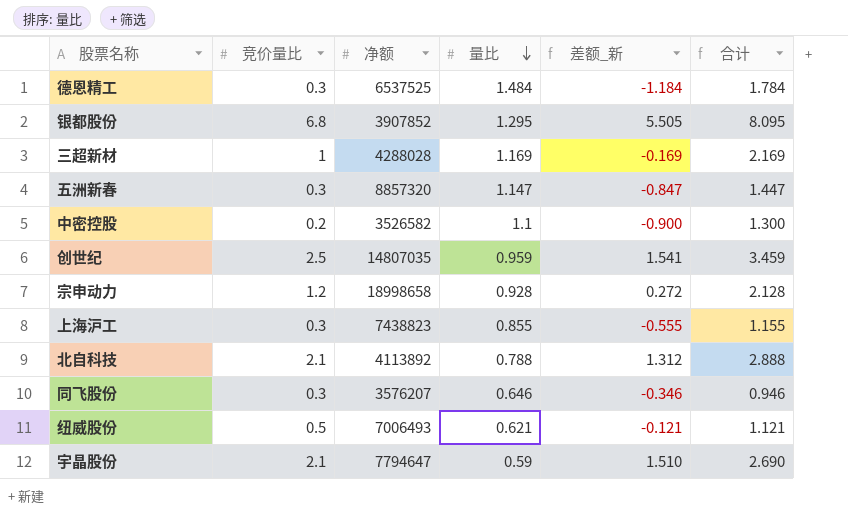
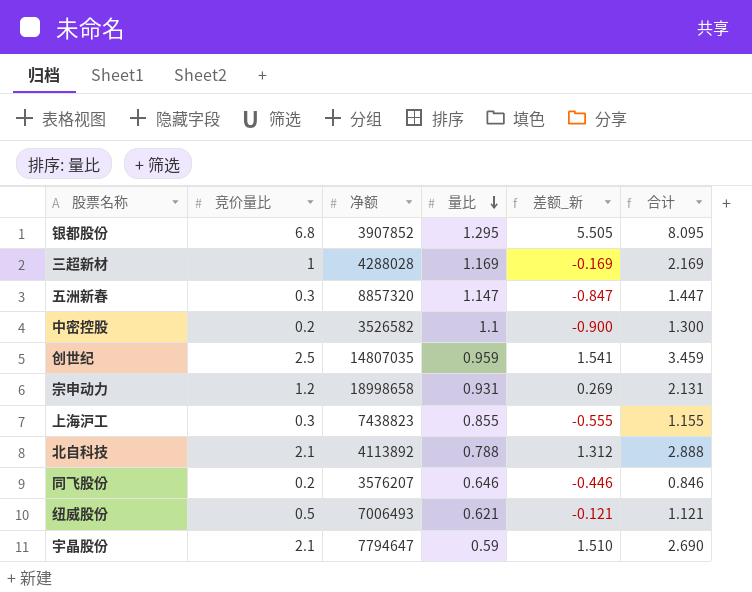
row 德恩精工: 0.3 | 6537525 | 1.484 | -1.184 | 1.784 -> none
宗申动力 | 量比: 0.928 -> 0.931
宗申动力 | 差额_新: 0.272 -> 0.269
宗申动力 | 合计: 2.128 -> 2.131
同飞股份 | 竞价量比: 0.3 -> 0.2
同飞股份 | 差额_新: -0.346 -> -0.446
同飞股份 | 合计: 0.946 -> 0.846

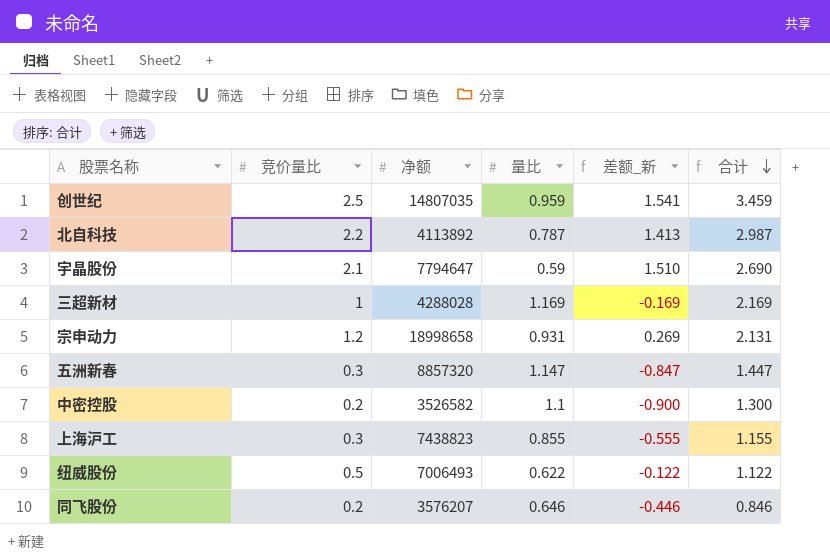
row order: 量比 descending -> 合计 descending
row 银都股份: 6.8 | 3907852 | 1.295 | 5.505 | 8.095 -> none
北自科技 | 竞价量比: 2.1 -> 2.2
北自科技 | 量比: 0.788 -> 0.787
北自科技 | 差额_新: 1.312 -> 1.413
北自科技 | 合计: 2.888 -> 2.987
纽威股份 | 量比: 0.621 -> 0.622
纽威股份 | 差额_新: -0.121 -> -0.122
纽威股份 | 合计: 1.121 -> 1.122

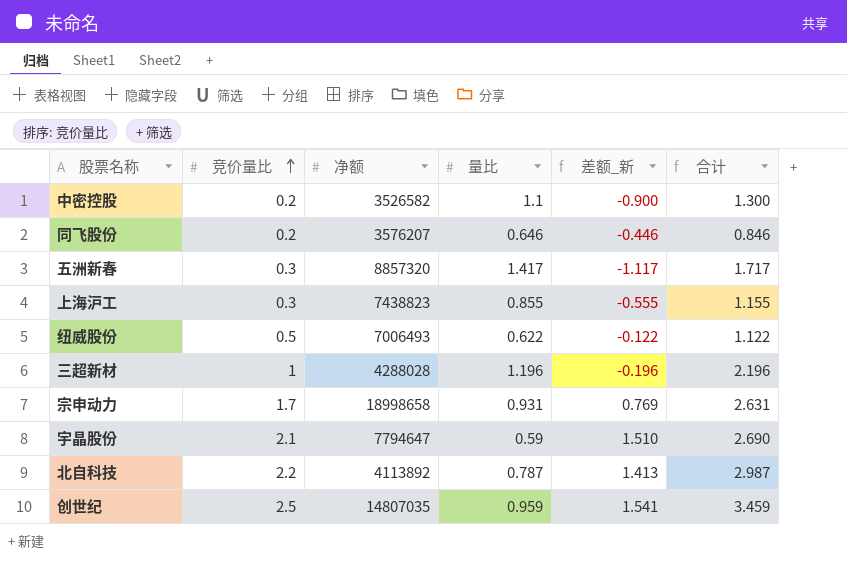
row order: 合计 descending -> 竞价量比 ascending
五洲新春 | 量比: 1.147 -> 1.417
五洲新春 | 差额_新: -0.847 -> -1.117
五洲新春 | 合计: 1.447 -> 1.717
三超新材 | 量比: 1.169 -> 1.196
三超新材 | 差额_新: -0.169 -> -0.196
三超新材 | 合计: 2.169 -> 2.196
宗申动力 | 竞价量比: 1.2 -> 1.7
宗申动力 | 差额_新: 0.269 -> 0.769
宗申动力 | 合计: 2.131 -> 2.631

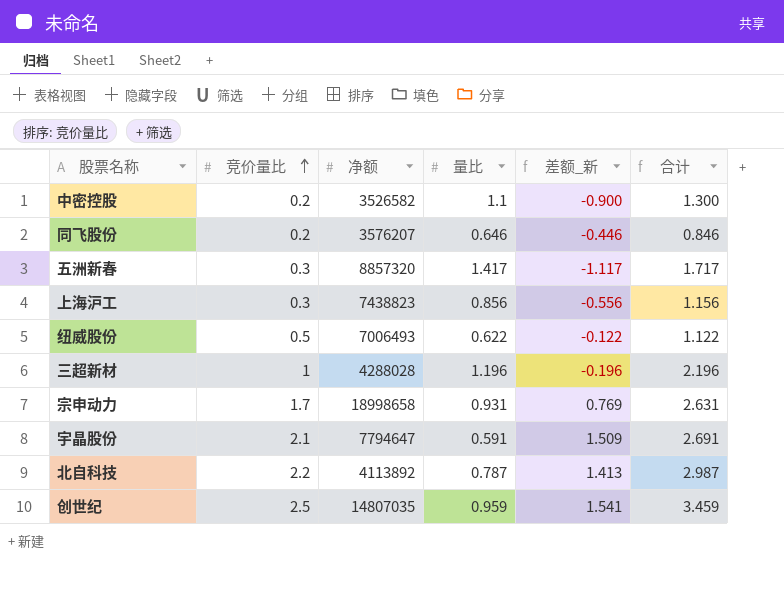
上海沪工 | 量比: 0.855 -> 0.856
上海沪工 | 差额_新: -0.555 -> -0.556
上海沪工 | 合计: 1.155 -> 1.156
宇晶股份 | 量比: 0.59 -> 0.591
宇晶股份 | 差额_新: 1.510 -> 1.509
宇晶股份 | 合计: 2.690 -> 2.691

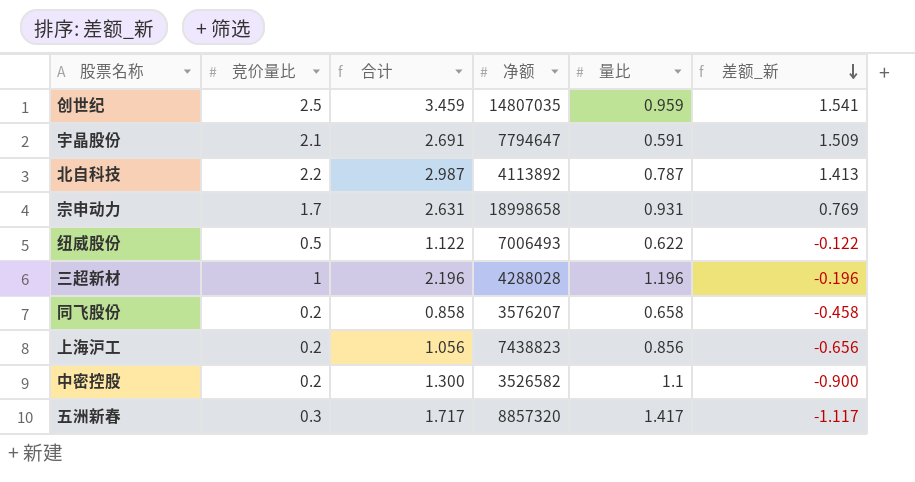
row order: 竞价量比 ascending -> 差额_新 descending
column 合计 | position: 6 -> 3
同飞股份 | 合计: 0.846 -> 0.858
同飞股份 | 量比: 0.646 -> 0.658
同飞股份 | 差额_新: -0.446 -> -0.458
上海沪工 | 竞价量比: 0.3 -> 0.2
上海沪工 | 合计: 1.156 -> 1.056
上海沪工 | 差额_新: -0.556 -> -0.656

